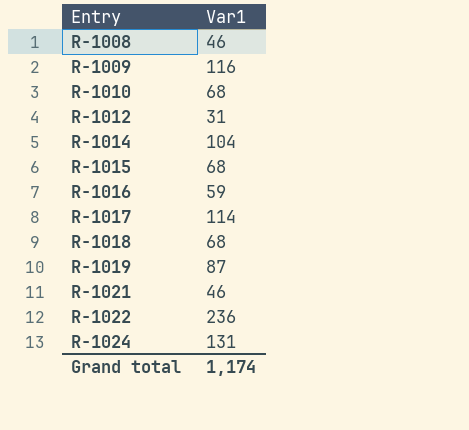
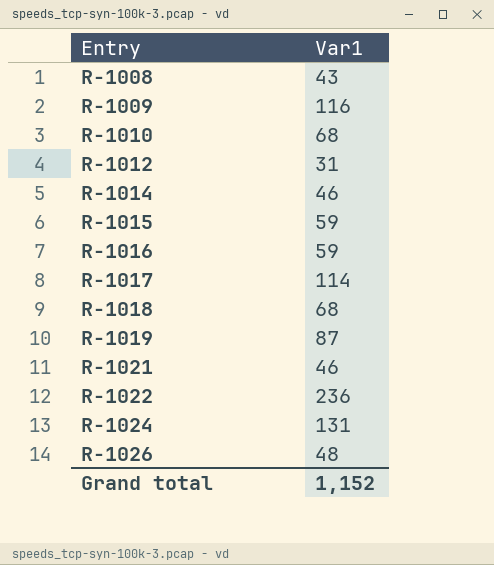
R-1008 | Var1: 46 -> 43
R-1014 | Var1: 104 -> 46
R-1015 | Var1: 68 -> 59
row R-1026: none -> 48
Grand total | Var1: 1,174 -> 1,152

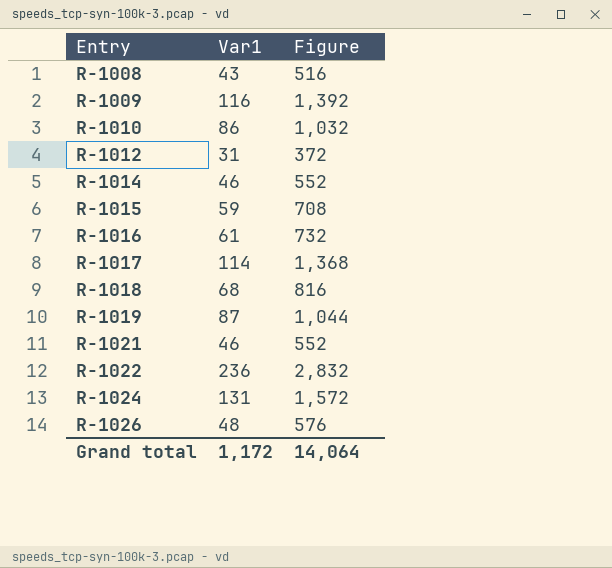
column Figure | formula: none -> [Var1] * 12
R-1010 | Var1: 68 -> 86
R-1016 | Var1: 59 -> 61
Grand total | Var1: 1,152 -> 1,172

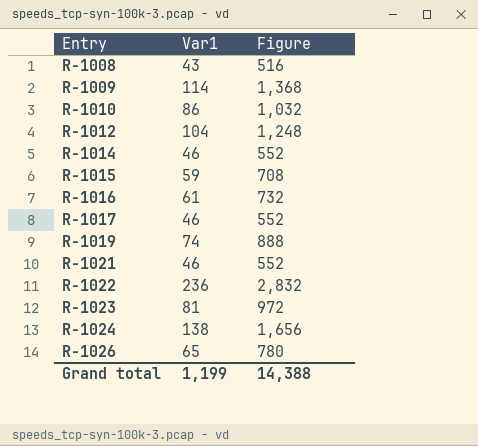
row R-1018: 68 | 816 -> none
R-1009 | Var1: 116 -> 114
R-1009 | Figure: 1,392 -> 1,368
R-1012 | Var1: 31 -> 104
R-1012 | Figure: 372 -> 1,248
R-1017 | Var1: 114 -> 46
R-1017 | Figure: 1,368 -> 552
R-1019 | Var1: 87 -> 74
R-1019 | Figure: 1,044 -> 888
row R-1023: none -> 81 | 972
R-1024 | Var1: 131 -> 138
R-1024 | Figure: 1,572 -> 1,656
R-1026 | Var1: 48 -> 65
R-1026 | Figure: 576 -> 780
Grand total | Var1: 1,172 -> 1,199
Grand total | Figure: 14,064 -> 14,388

